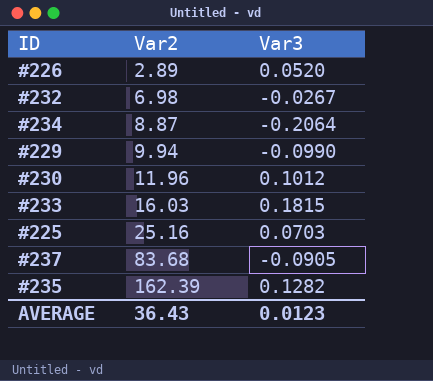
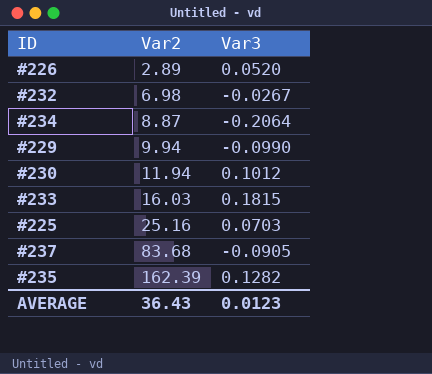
#230 | Var2: 11.96 -> 11.94

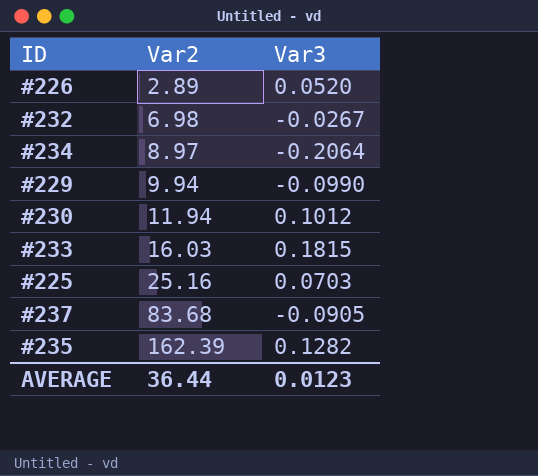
#234 | Var2: 8.87 -> 8.97
AVERAGE | Var2: 36.43 -> 36.44

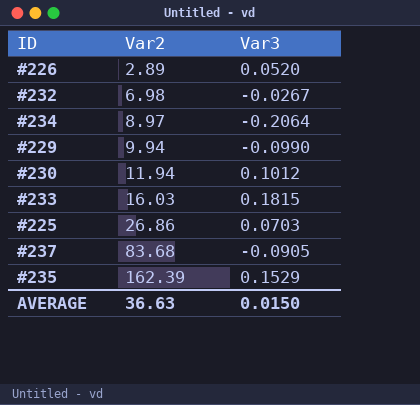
#225 | Var2: 25.16 -> 26.86
#235 | Var3: 0.1282 -> 0.1529
AVERAGE | Var2: 36.44 -> 36.63
AVERAGE | Var3: 0.0123 -> 0.0150

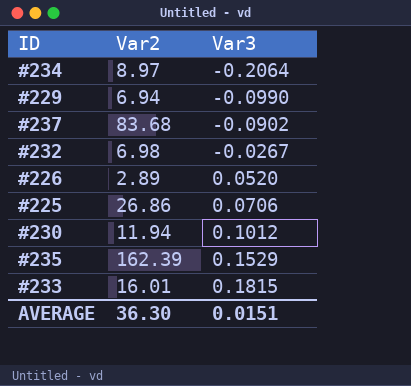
row order: Var2 ascending -> Var3 ascending
#229 | Var2: 9.94 -> 6.94
#237 | Var3: -0.0905 -> -0.0902
#225 | Var3: 0.0703 -> 0.0706
#233 | Var2: 16.03 -> 16.01
AVERAGE | Var2: 36.63 -> 36.30
AVERAGE | Var3: 0.0150 -> 0.0151

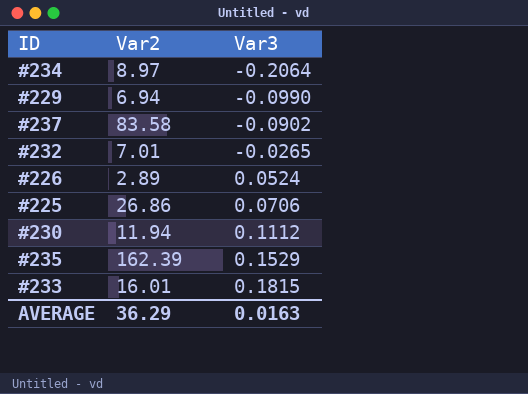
#237 | Var2: 83.68 -> 83.58
#232 | Var2: 6.98 -> 7.01
#232 | Var3: -0.0267 -> -0.0265
#226 | Var3: 0.0520 -> 0.0524
#230 | Var3: 0.1012 -> 0.1112
AVERAGE | Var2: 36.30 -> 36.29
AVERAGE | Var3: 0.0151 -> 0.0163

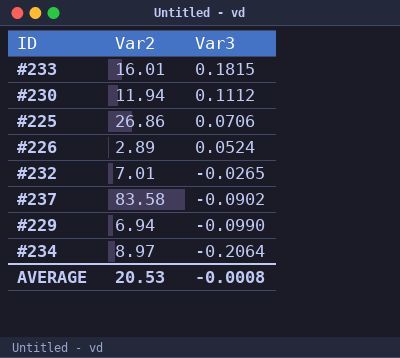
row order: Var3 ascending -> Var3 descending
row #235: 162.39 | 0.1529 -> none
AVERAGE | Var2: 36.29 -> 20.53
AVERAGE | Var3: 0.0163 -> -0.0008

